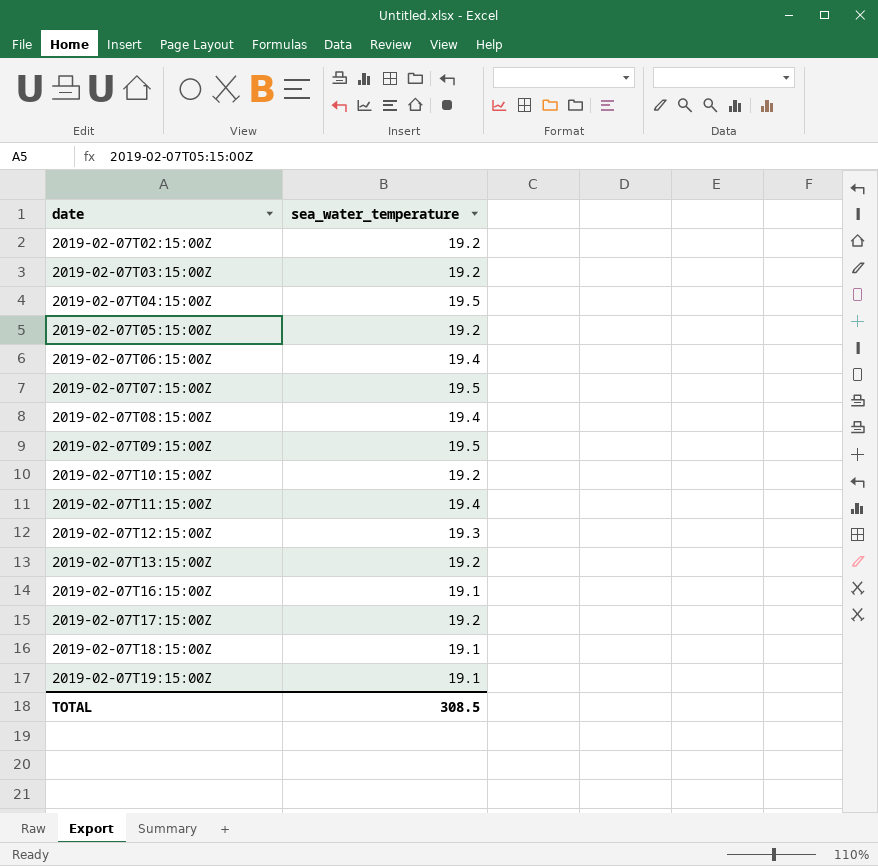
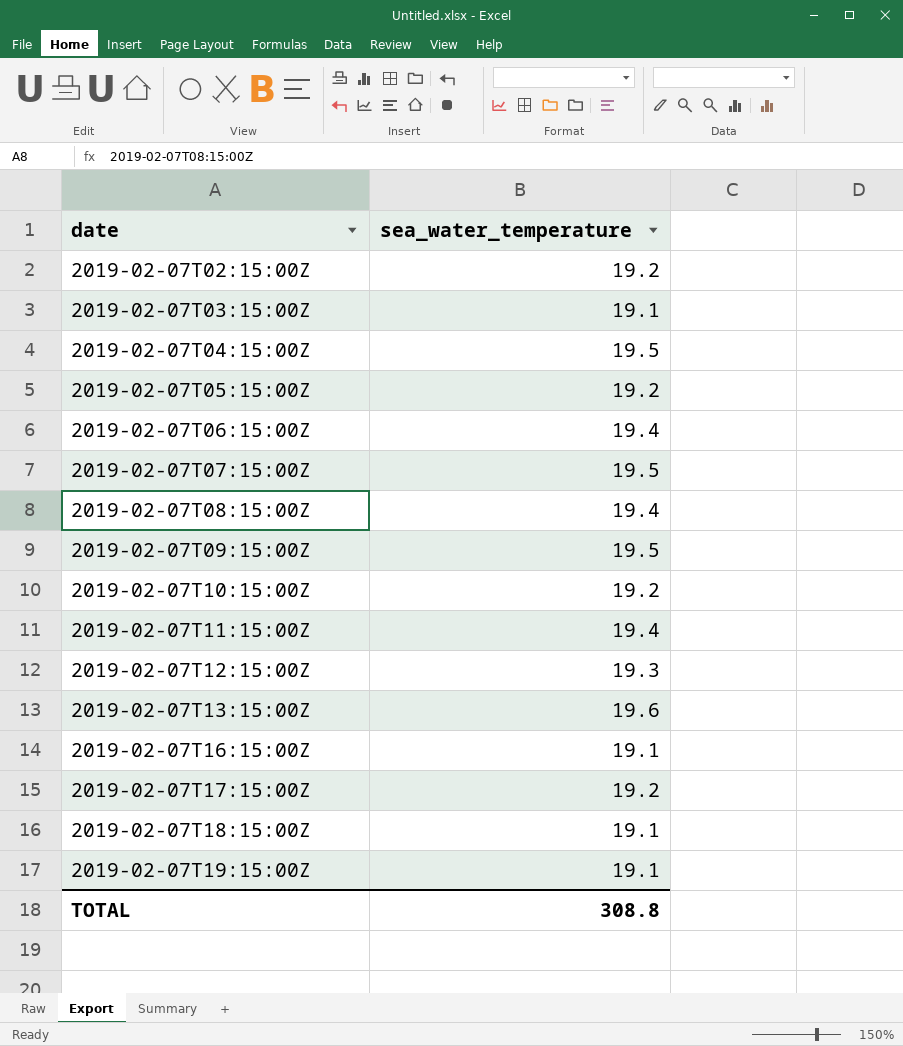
2019-02-07T03:15:00Z | sea_water_temperature: 19.2 -> 19.1
2019-02-07T13:15:00Z | sea_water_temperature: 19.2 -> 19.6
TOTAL | sea_water_temperature: 308.5 -> 308.8

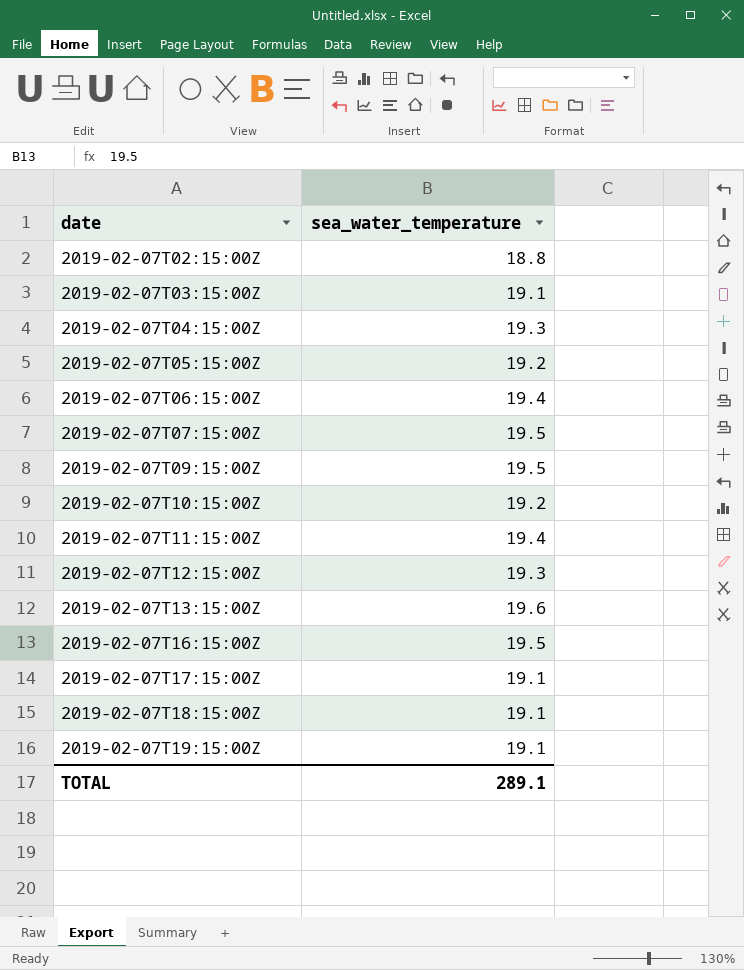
row 2019-02-07T08:15:00Z: 19.4 -> none
2019-02-07T02:15:00Z | sea_water_temperature: 19.2 -> 18.8
2019-02-07T04:15:00Z | sea_water_temperature: 19.5 -> 19.3
2019-02-07T16:15:00Z | sea_water_temperature: 19.1 -> 19.5
2019-02-07T17:15:00Z | sea_water_temperature: 19.2 -> 19.1
TOTAL | sea_water_temperature: 308.8 -> 289.1

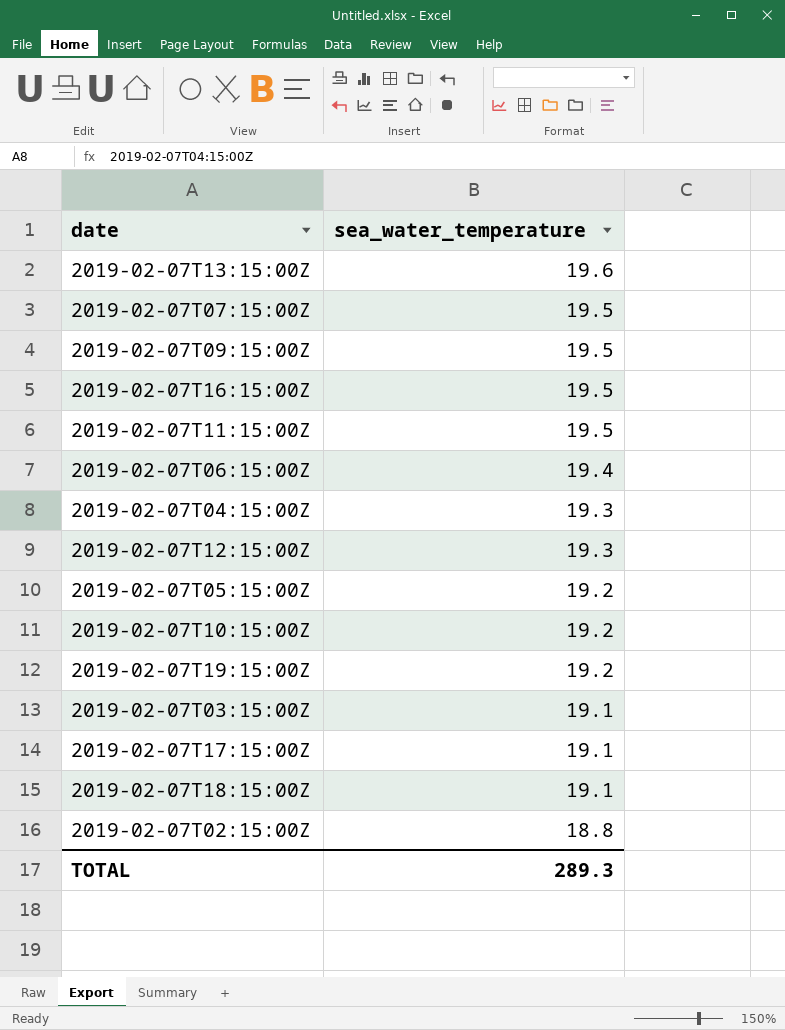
row order: date ascending -> sea_water_temperature descending
2019-02-07T11:15:00Z | sea_water_temperature: 19.4 -> 19.5
2019-02-07T19:15:00Z | sea_water_temperature: 19.1 -> 19.2
TOTAL | sea_water_temperature: 289.1 -> 289.3

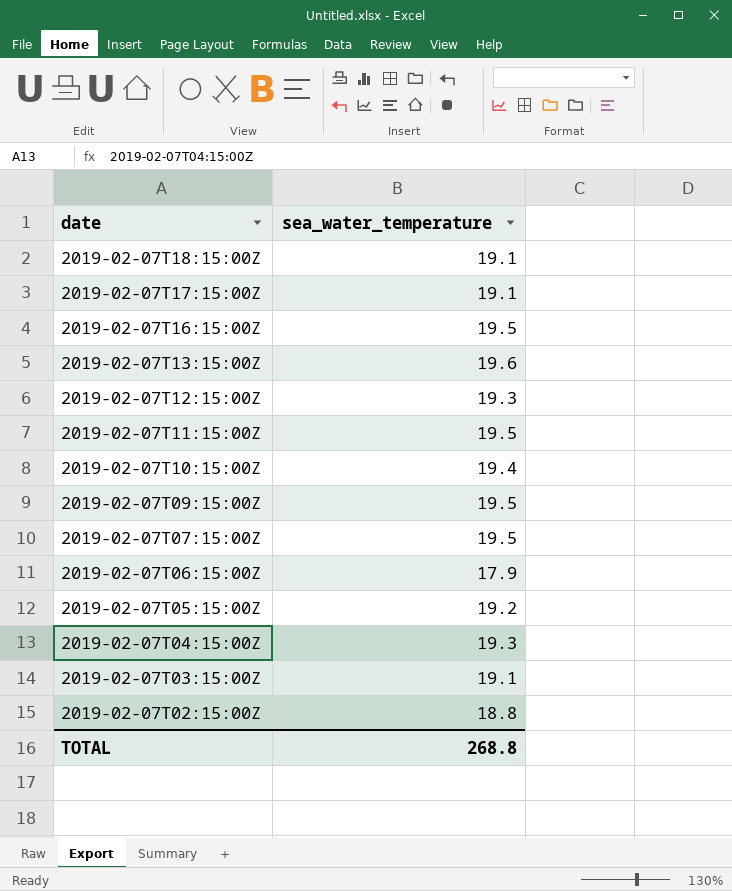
row order: sea_water_temperature descending -> date descending
row 2019-02-07T19:15:00Z: 19.2 -> none
2019-02-07T10:15:00Z | sea_water_temperature: 19.2 -> 19.4
2019-02-07T06:15:00Z | sea_water_temperature: 19.4 -> 17.9
TOTAL | sea_water_temperature: 289.3 -> 268.8

